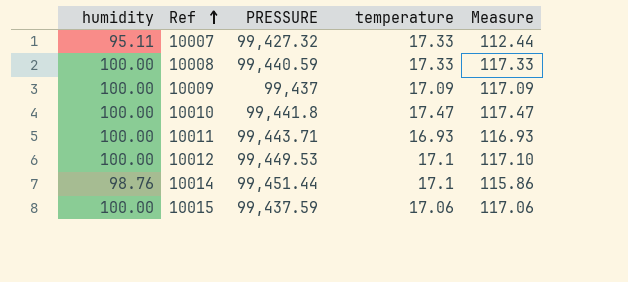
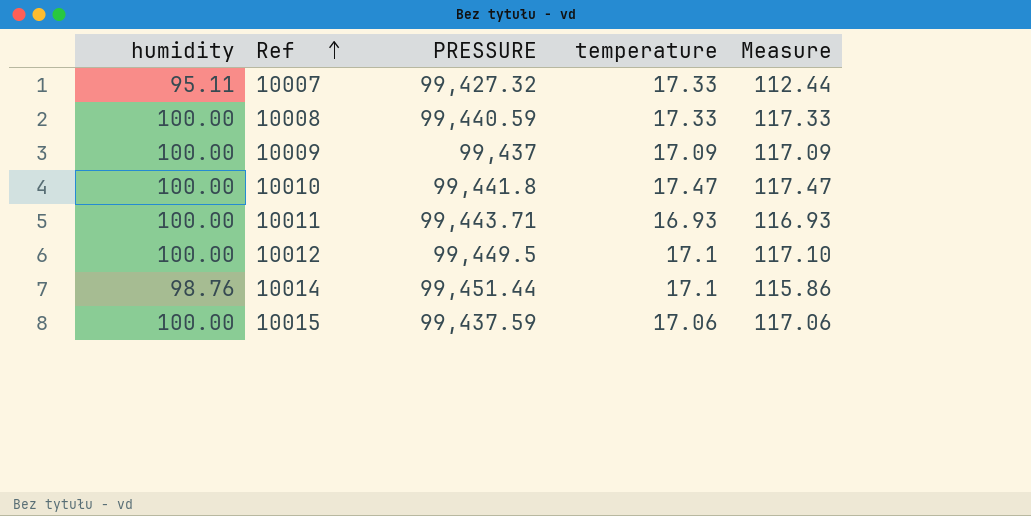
10012 | PRESSURE: 99,449.53 -> 99,449.5

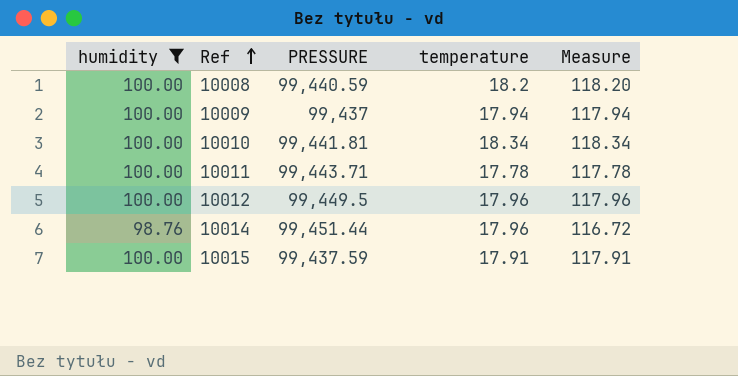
filter: none -> humidity != 95.11
10008 | temperature: 17.33 -> 18.2
10008 | Measure: 117.33 -> 118.20
10009 | temperature: 17.09 -> 17.94
10009 | Measure: 117.09 -> 117.94
10010 | PRESSURE: 99,441.8 -> 99,441.81
10010 | temperature: 17.47 -> 18.34
10010 | Measure: 117.47 -> 118.34
10011 | temperature: 16.93 -> 17.78
10011 | Measure: 116.93 -> 117.78
10012 | temperature: 17.1 -> 17.96
10012 | Measure: 117.10 -> 117.96
10014 | temperature: 17.1 -> 17.96
10014 | Measure: 115.86 -> 116.72
10015 | temperature: 17.06 -> 17.91
10015 | Measure: 117.06 -> 117.91

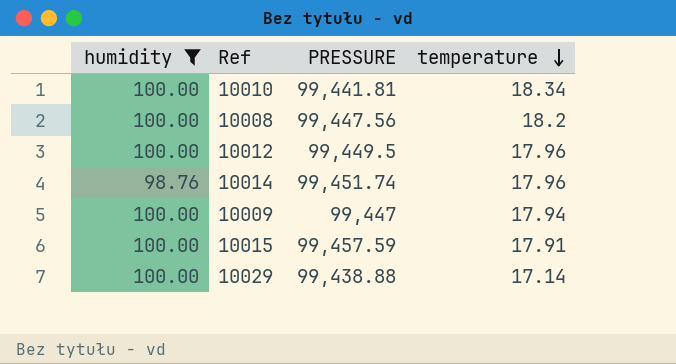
row order: Ref ascending -> temperature descending
column Measure | formula: [humidity] + [temperature] -> none
row 10011: 100.00 | 99,443.71 | 17.78 | 117.78 -> none
10008 | PRESSURE: 99,440.59 -> 99,447.56
10014 | PRESSURE: 99,451.44 -> 99,451.74
10009 | PRESSURE: 99,437 -> 99,447
10015 | PRESSURE: 99,437.59 -> 99,457.59
row 10029: none -> 100.00 | 99,438.88 | 17.14

